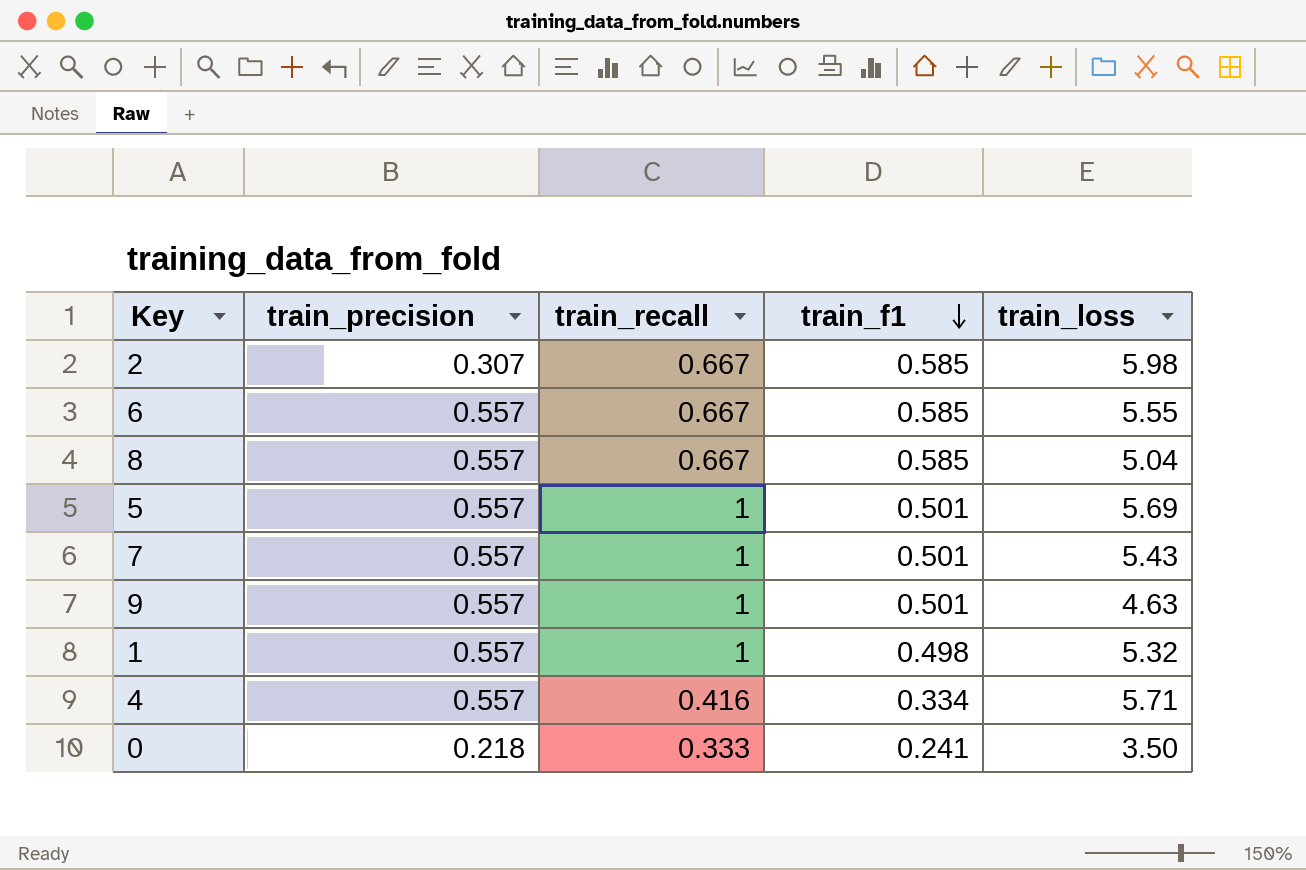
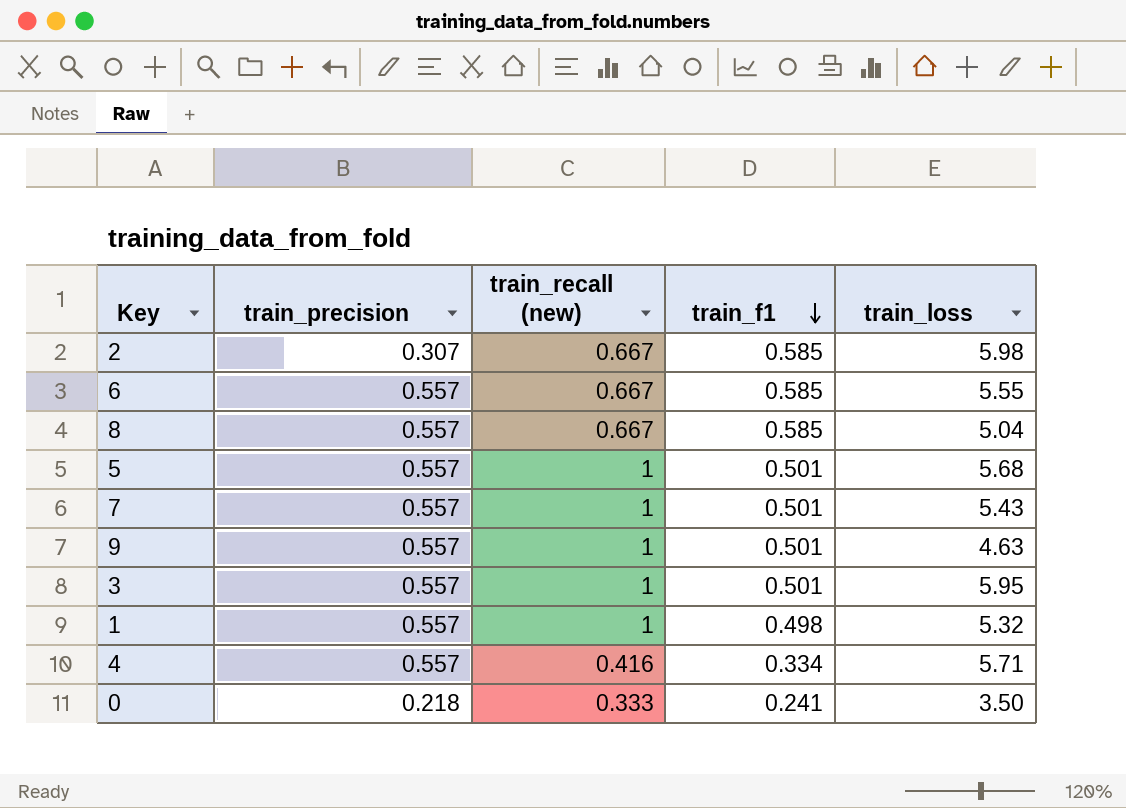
column name: train_recall -> train_recall (new)
5 | train_loss: 5.69 -> 5.68
row 3: none -> 0.557 | 1 | 0.501 | 5.95

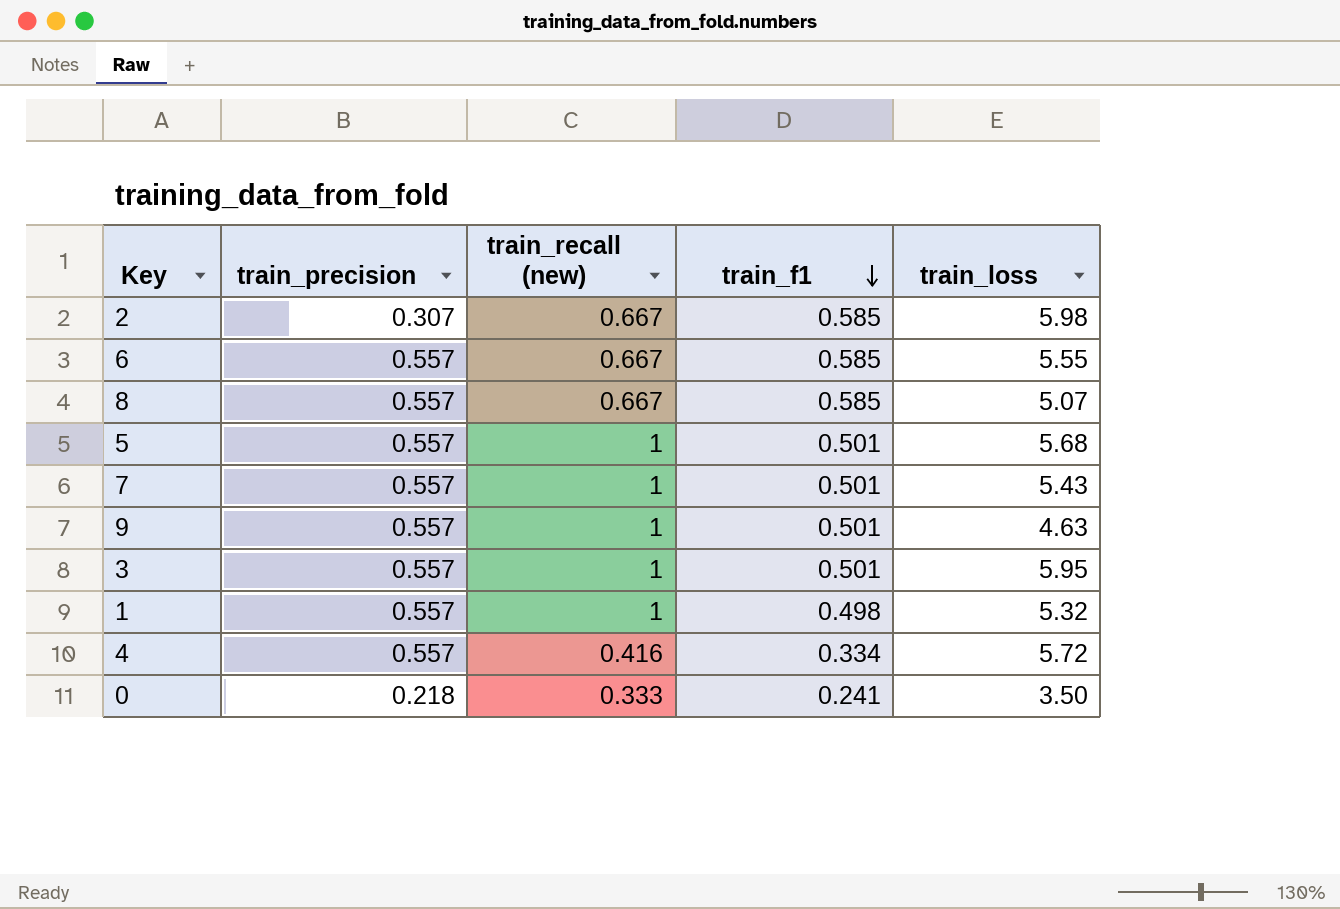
8 | train_loss: 5.04 -> 5.07
4 | train_loss: 5.71 -> 5.72

